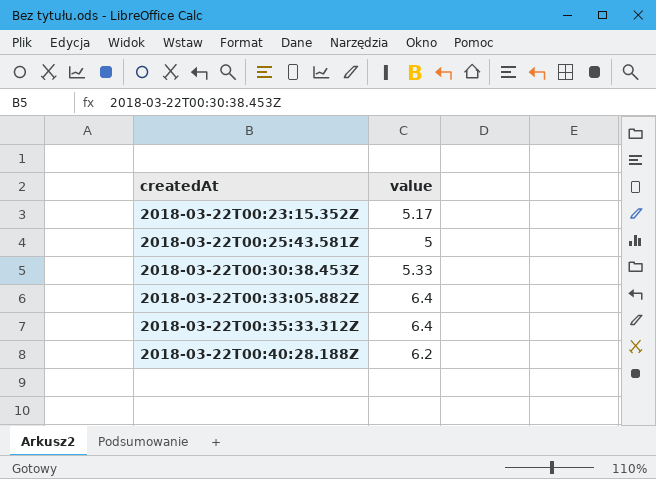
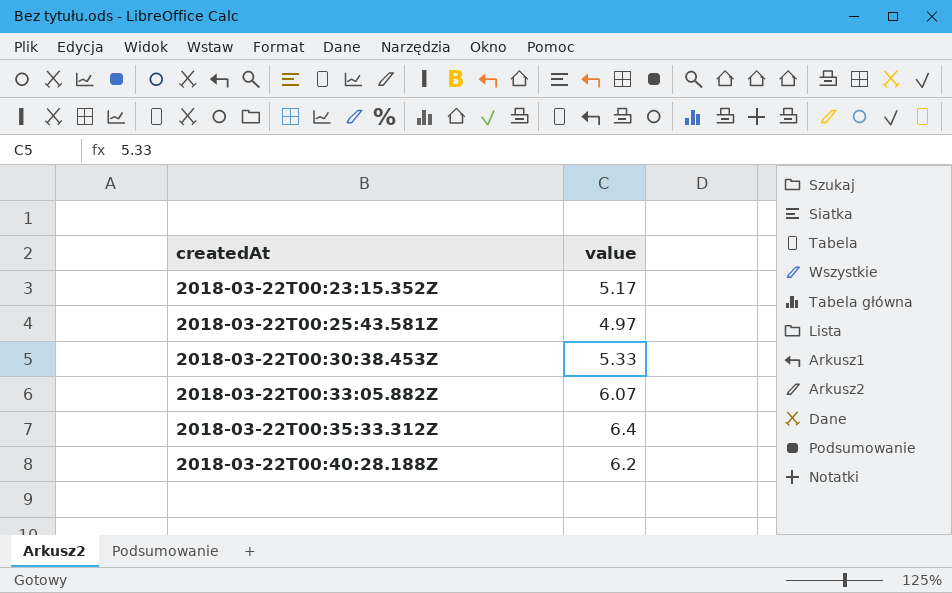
2018-03-22T00:25:43.581Z | value: 5 -> 4.97
2018-03-22T00:33:05.882Z | value: 6.4 -> 6.07

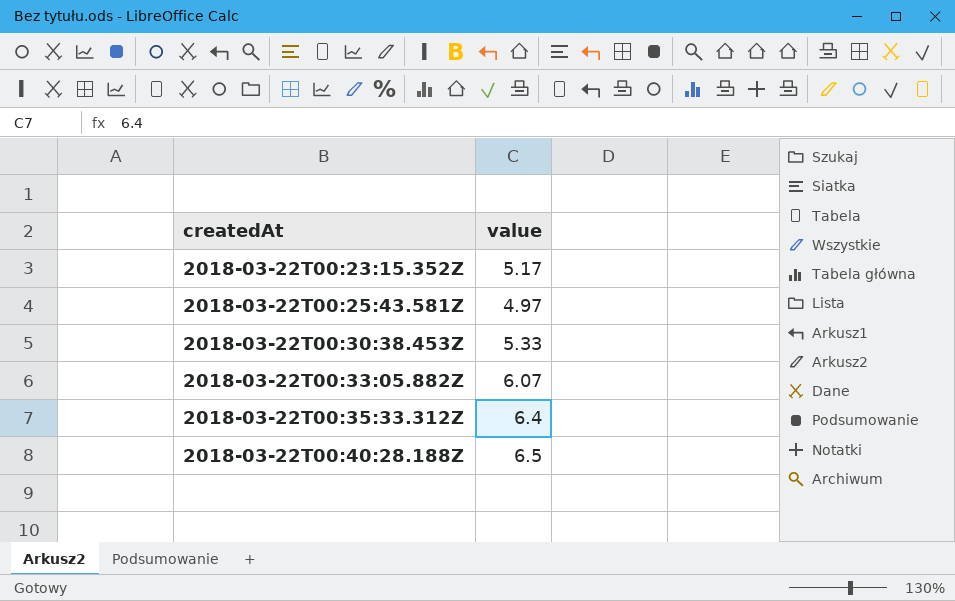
2018-03-22T00:40:28.188Z | value: 6.2 -> 6.5

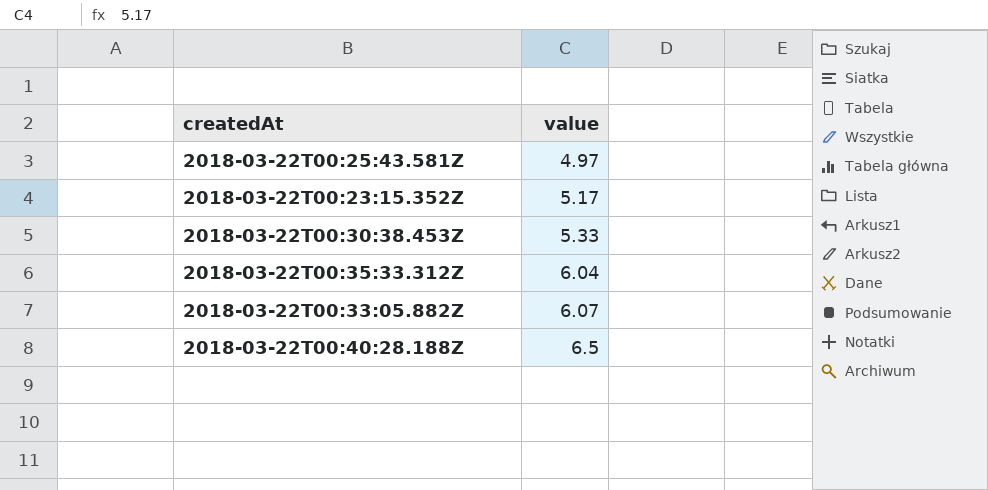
row order: createdAt ascending -> value ascending
2018-03-22T00:35:33.312Z | value: 6.4 -> 6.04

